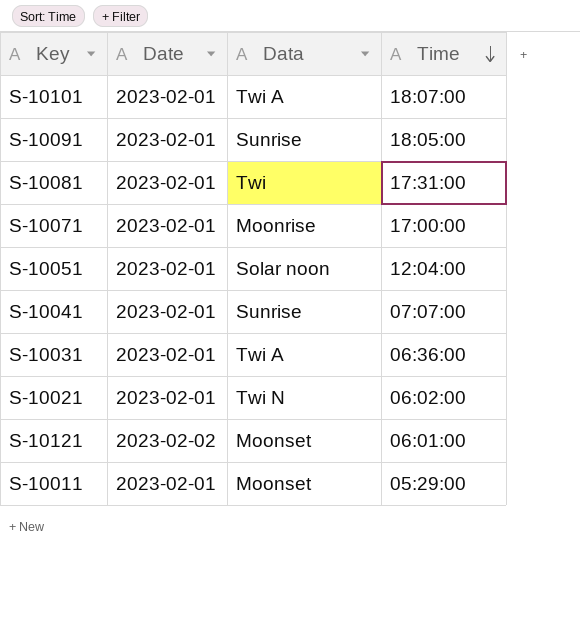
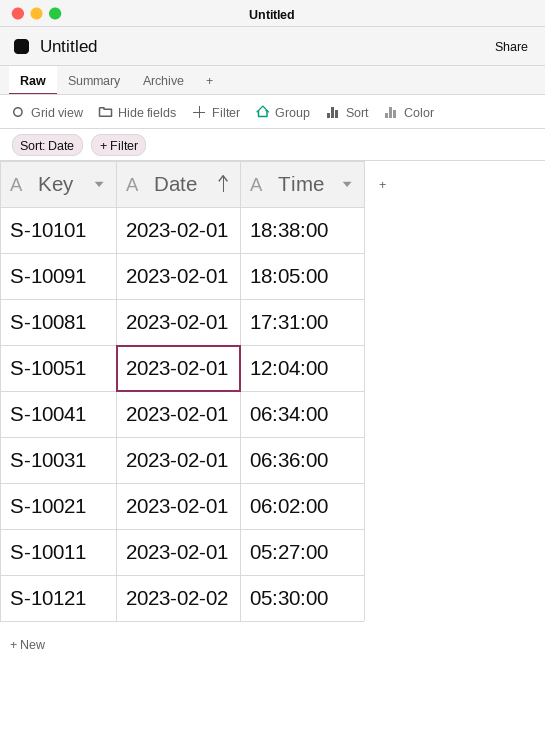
row order: Time descending -> Date ascending
column Data | position: 3 -> none
row S-10071: 2023-02-01 | Moonrise | 17:00:00 -> none
S-10101 | Time: 18:07:00 -> 18:38:00
S-10041 | Time: 07:07:00 -> 06:34:00
S-10011 | Time: 05:29:00 -> 05:27:00
S-10121 | Time: 06:01:00 -> 05:30:00

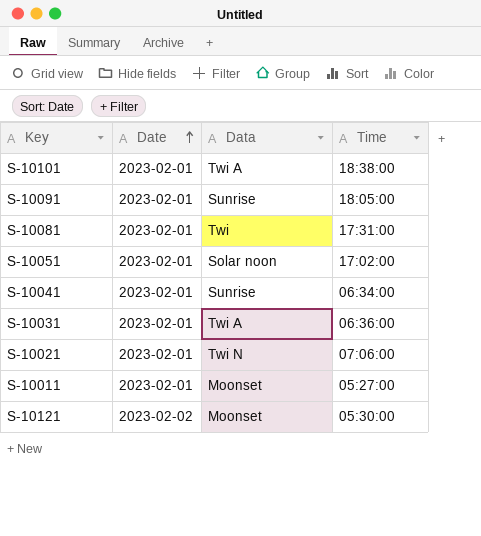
column Data | position: none -> 3
S-10051 | Time: 12:04:00 -> 17:02:00
S-10021 | Time: 06:02:00 -> 07:06:00

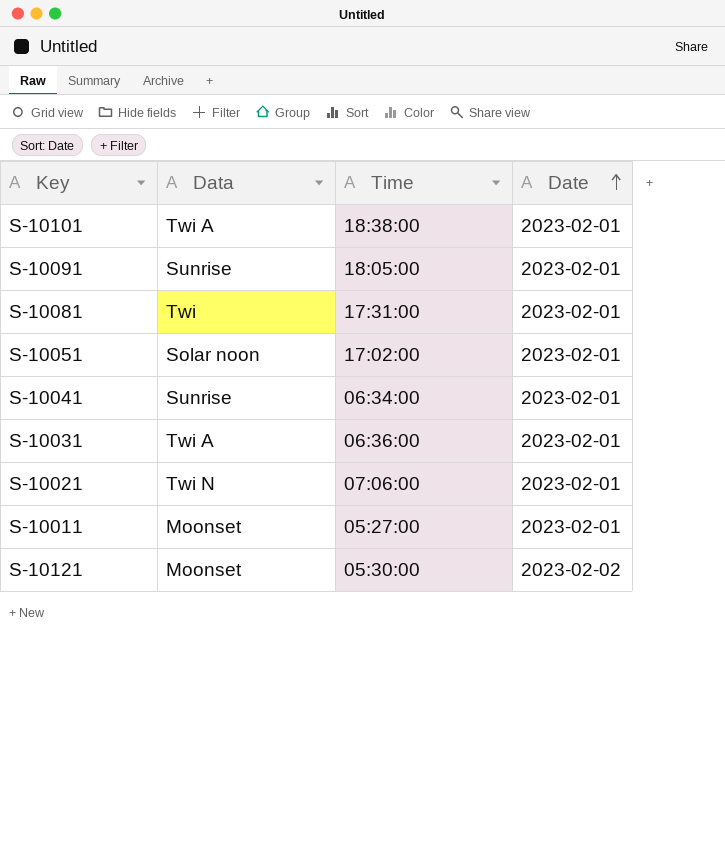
column Date | position: 2 -> 4

